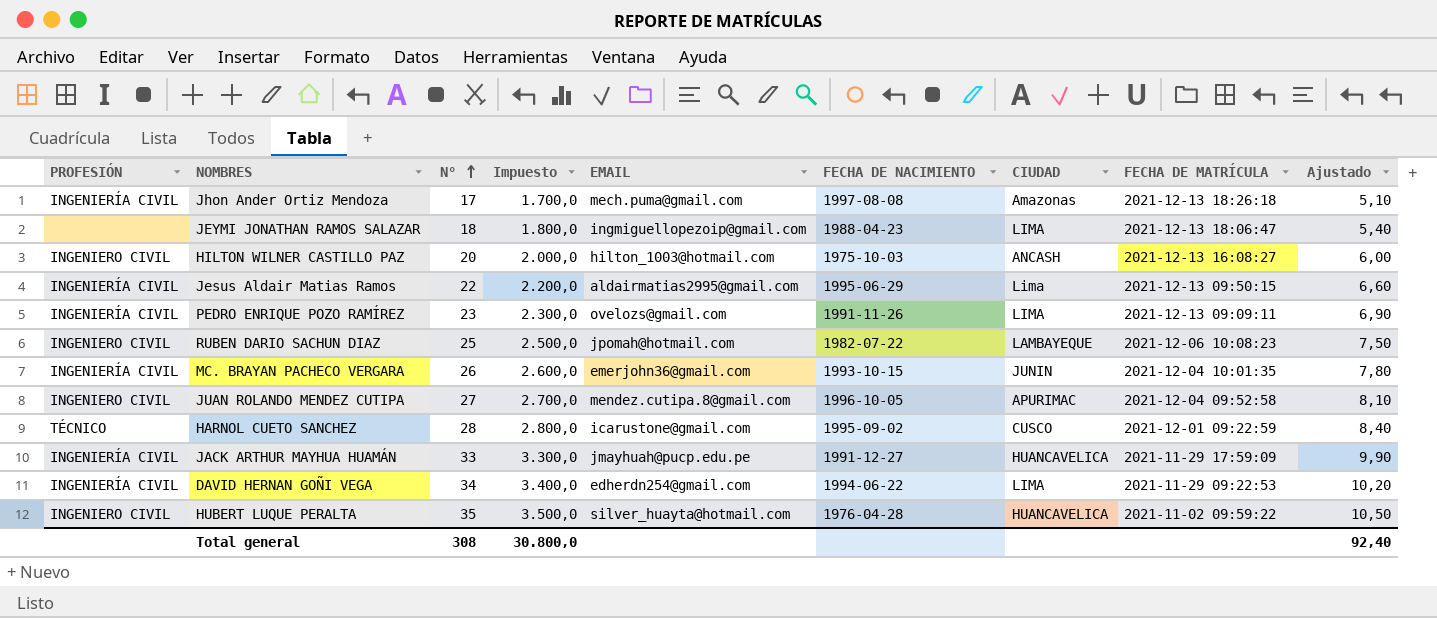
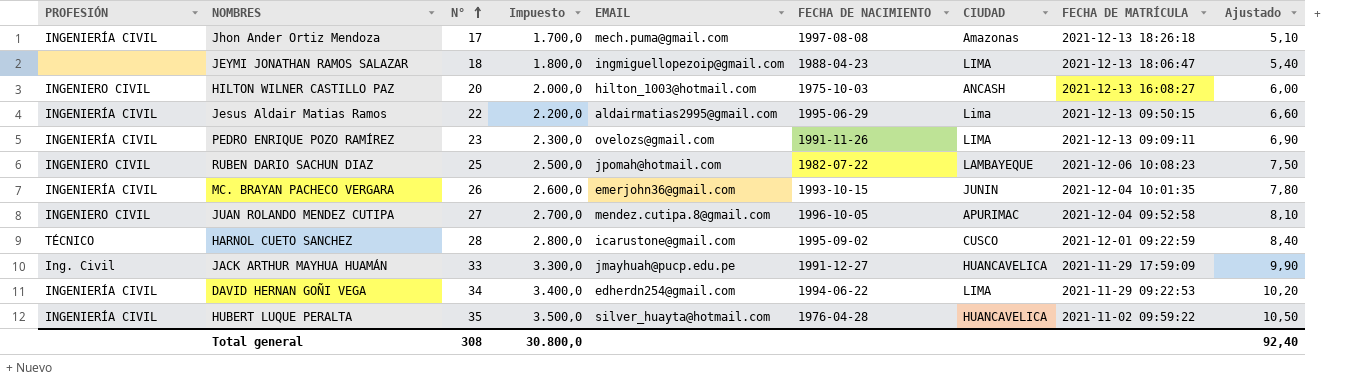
JACK ARTHUR MAYHUA HUAMÁN | PROFESIÓN: INGENIERÍA CIVIL -> Ing. Civil
HUBERT LUQUE PERALTA | PROFESIÓN: INGENIERO CIVIL -> INGENIERÍA CIVIL

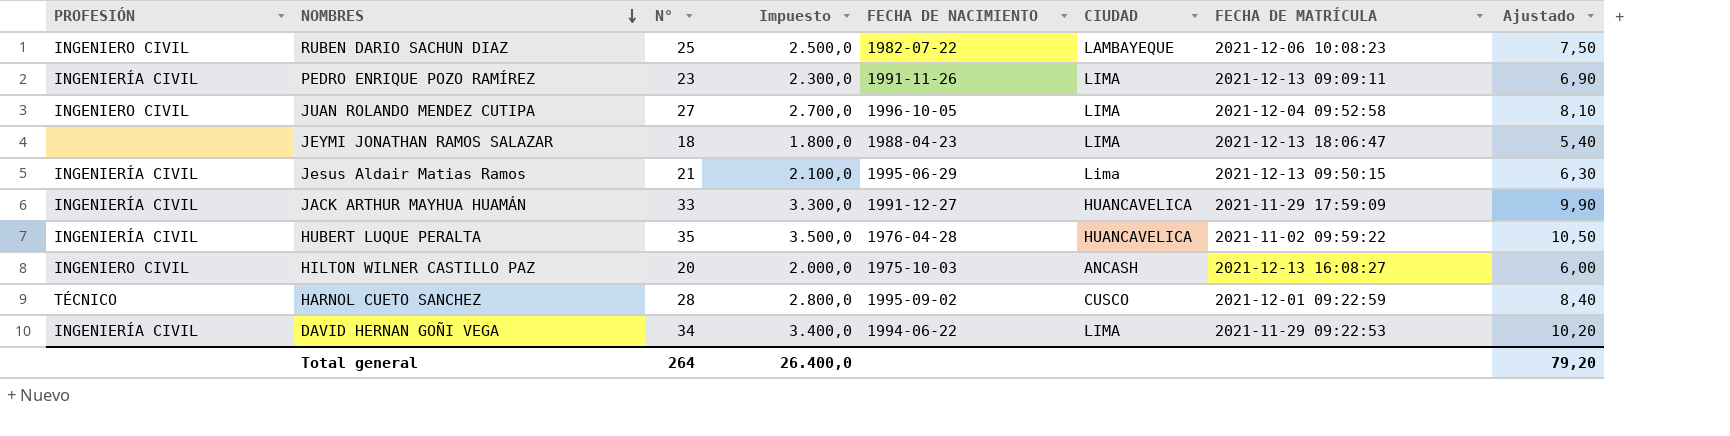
row order: N° ascending -> NOMBRES descending
column EMAIL | position: 5 -> none
row Jhon Ander Ortiz Mendoza: INGENIERÍA CIVIL | 17 | 1.700,0 | mech.puma@gmail.com | 1997-08-08 | Amazonas | 2021-12-13 18:26:18 | 5,10 -> none
row MC. BRAYAN PACHECO VERGARA: INGENIERÍA CIVIL | 26 | 2.600,0 | emerjohn36@gmail.com | 1993-10-15 | JUNIN | 2021-12-04 10:01:35 | 7,80 -> none
JUAN ROLANDO MENDEZ CUTIPA | CIUDAD: APURIMAC -> LIMA
Jesus Aldair Matias Ramos | N°: 22 -> 21
Jesus Aldair Matias Ramos | Impuesto: 2.200,0 -> 2.100,0
Jesus Aldair Matias Ramos | Ajustado: 6,60 -> 6,30
JACK ARTHUR MAYHUA HUAMÁN | PROFESIÓN: Ing. Civil -> INGENIERÍA CIVIL
Total general | N°: 308 -> 264
Total general | Impuesto: 30.800,0 -> 26.400,0
Total general | Ajustado: 92,40 -> 79,20

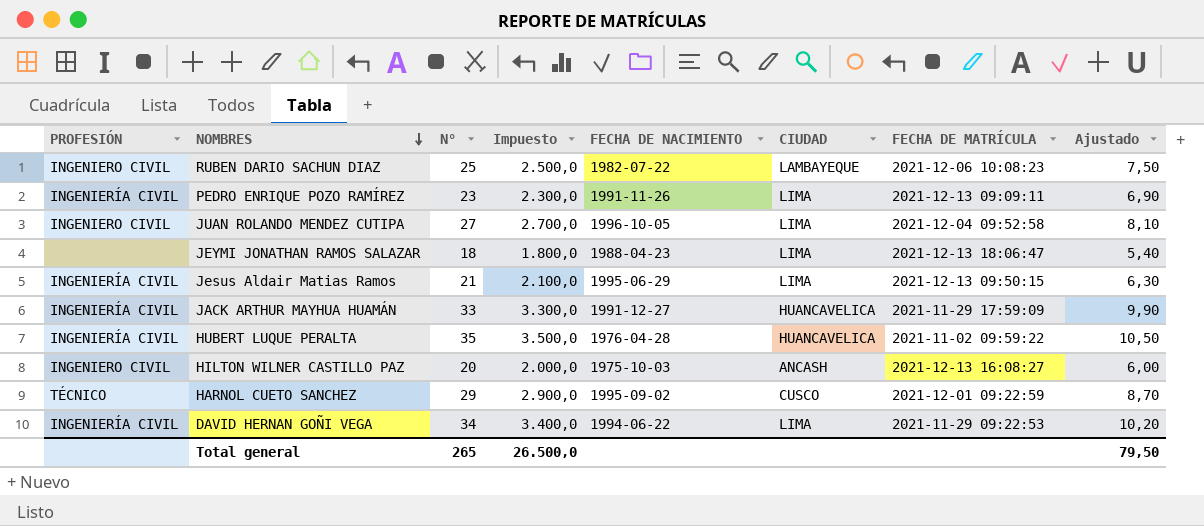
Jesus Aldair Matias Ramos | CIUDAD: Lima -> LIMA
HARNOL CUETO SANCHEZ | N°: 28 -> 29
HARNOL CUETO SANCHEZ | Impuesto: 2.800,0 -> 2.900,0
HARNOL CUETO SANCHEZ | Ajustado: 8,40 -> 8,70
Total general | N°: 264 -> 265
Total general | Impuesto: 26.400,0 -> 26.500,0
Total general | Ajustado: 79,20 -> 79,50

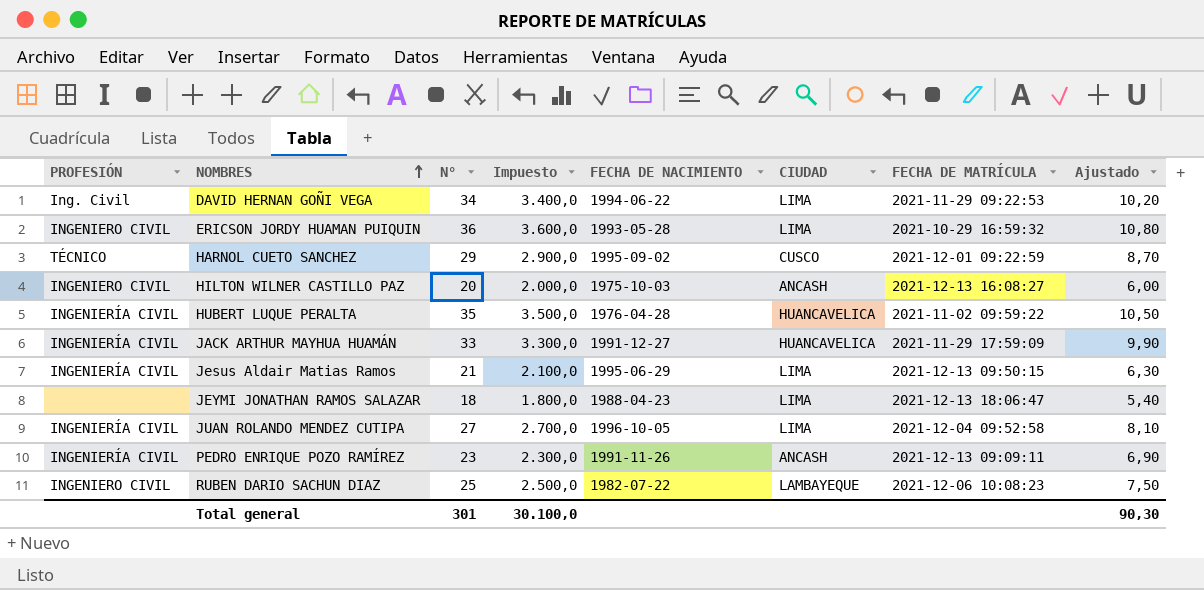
row order: NOMBRES descending -> NOMBRES ascending
DAVID HERNAN GOÑI VEGA | PROFESIÓN: INGENIERÍA CIVIL -> Ing. Civil
row ERICSON JORDY HUAMAN PUIQUIN: none -> INGENIERO CIVIL | 36 | 3.600,0 | 1993-05-28 | LIMA | 2021-10-29 16:59:32 | 10,80
JUAN ROLANDO MENDEZ CUTIPA | PROFESIÓN: INGENIERO CIVIL -> INGENIERÍA CIVIL
PEDRO ENRIQUE POZO RAMÍREZ | CIUDAD: LIMA -> ANCASH
Total general | N°: 265 -> 301
Total general | Impuesto: 26.500,0 -> 30.100,0
Total general | Ajustado: 79,50 -> 90,30

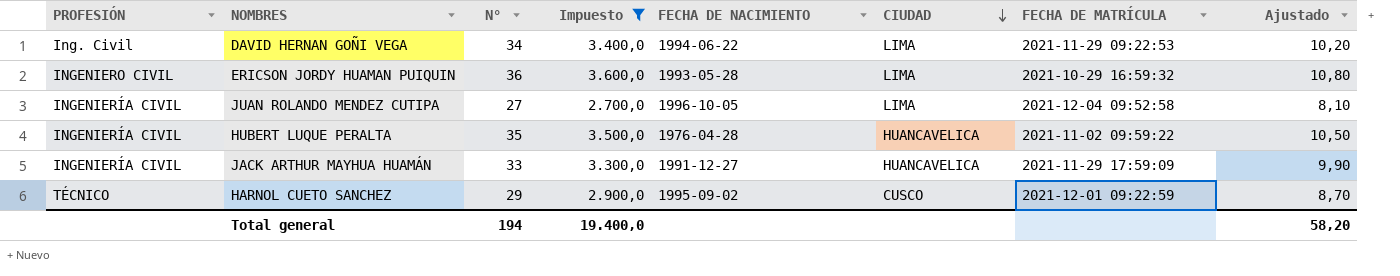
filter: none -> Impuesto >= 2.700,0
row order: NOMBRES ascending -> CIUDAD descending
Total general | N°: 301 -> 194
Total general | Impuesto: 30.100,0 -> 19.400,0
Total general | Ajustado: 90,30 -> 58,20

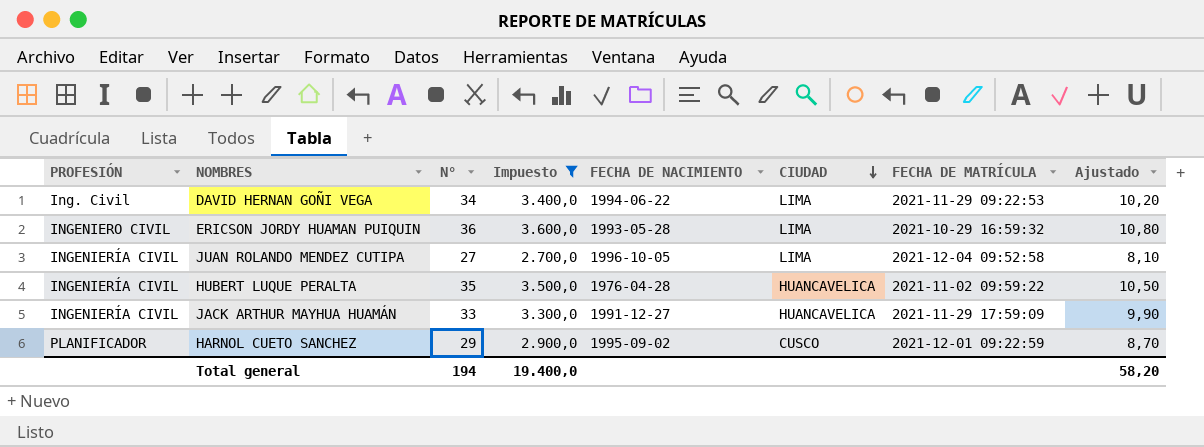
HARNOL CUETO SANCHEZ | PROFESIÓN: TÉCNICO -> PLANIFICADOR

